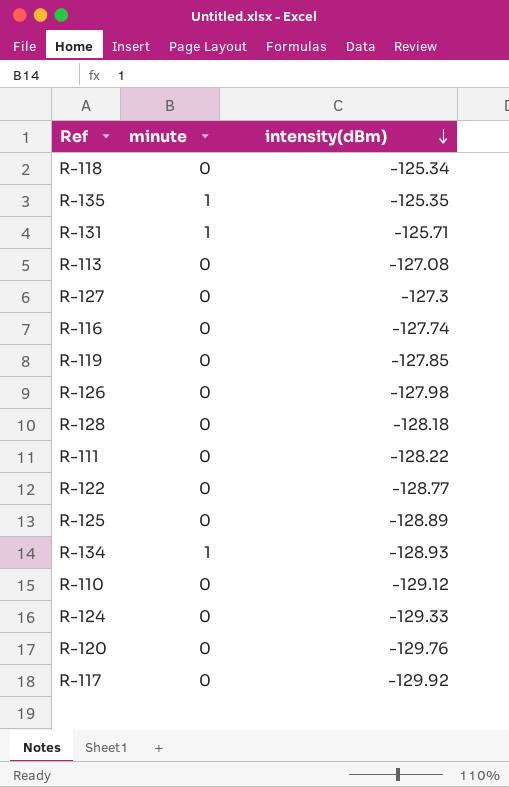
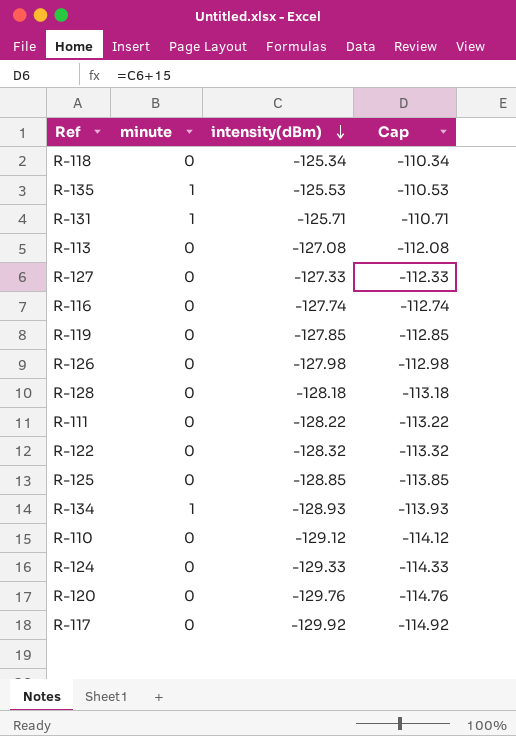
column Cap | formula: none -> [intensity(dBm)] + 15
R-135 | intensity(dBm): -125.35 -> -125.53
R-127 | intensity(dBm): -127.3 -> -127.33
R-122 | intensity(dBm): -128.77 -> -128.32
R-125 | intensity(dBm): -128.89 -> -128.85

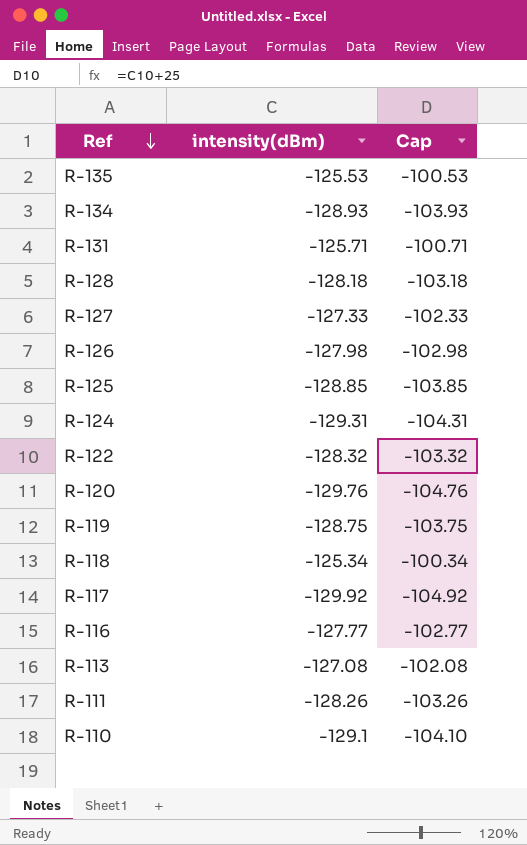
row order: intensity(dBm) descending -> Ref descending
column minute | position: 2 -> none
column Cap | formula: [intensity(dBm)] + 15 -> [intensity(dBm)] + 25
R-124 | intensity(dBm): -129.33 -> -129.31
R-119 | intensity(dBm): -127.85 -> -128.75
R-116 | intensity(dBm): -127.74 -> -127.77
R-111 | intensity(dBm): -128.22 -> -128.26
R-110 | intensity(dBm): -129.12 -> -129.1

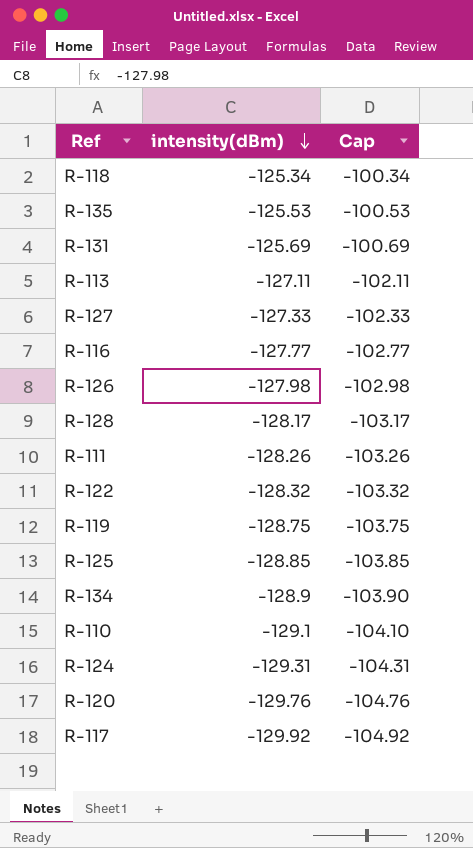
row order: Ref descending -> intensity(dBm) descending
R-131 | intensity(dBm): -125.71 -> -125.69
R-131 | Cap: -100.71 -> -100.69
R-113 | intensity(dBm): -127.08 -> -127.11
R-113 | Cap: -102.08 -> -102.11
R-128 | intensity(dBm): -128.18 -> -128.17
R-128 | Cap: -103.18 -> -103.17
R-134 | intensity(dBm): -128.93 -> -128.9
R-134 | Cap: -103.93 -> -103.90

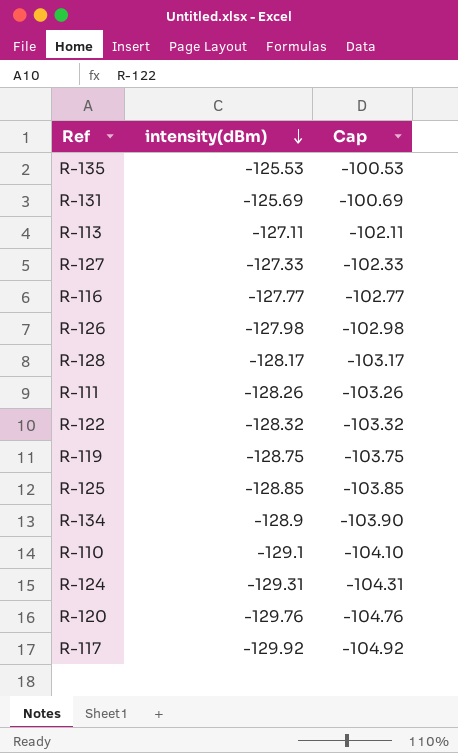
row R-118: -125.34 | -100.34 -> none

